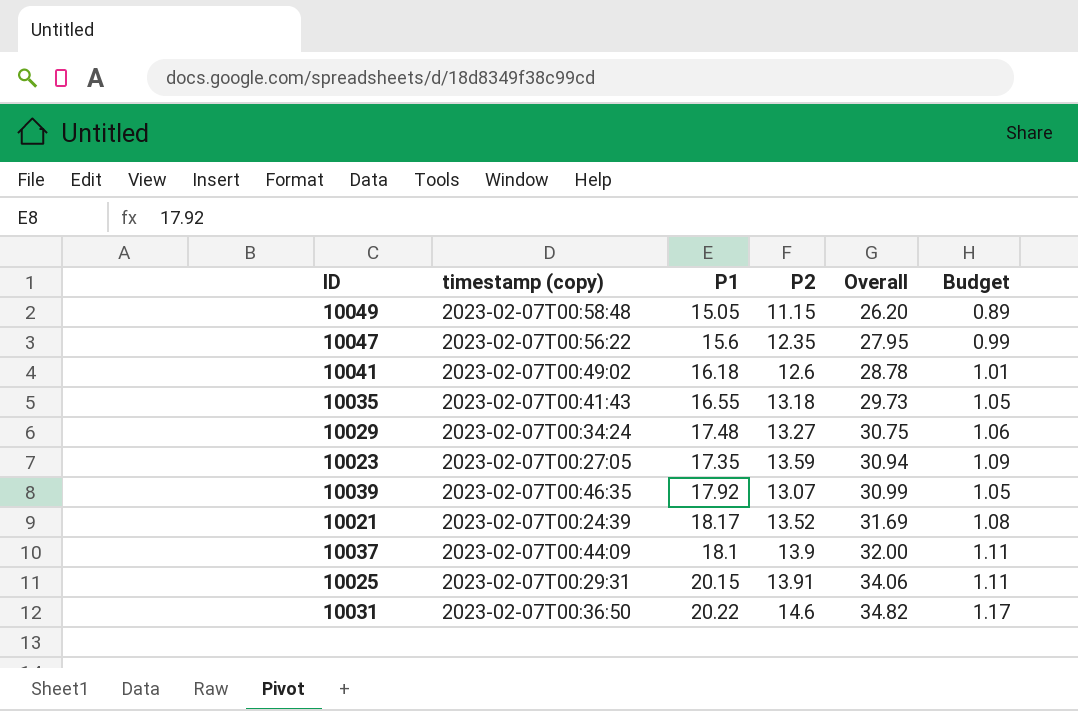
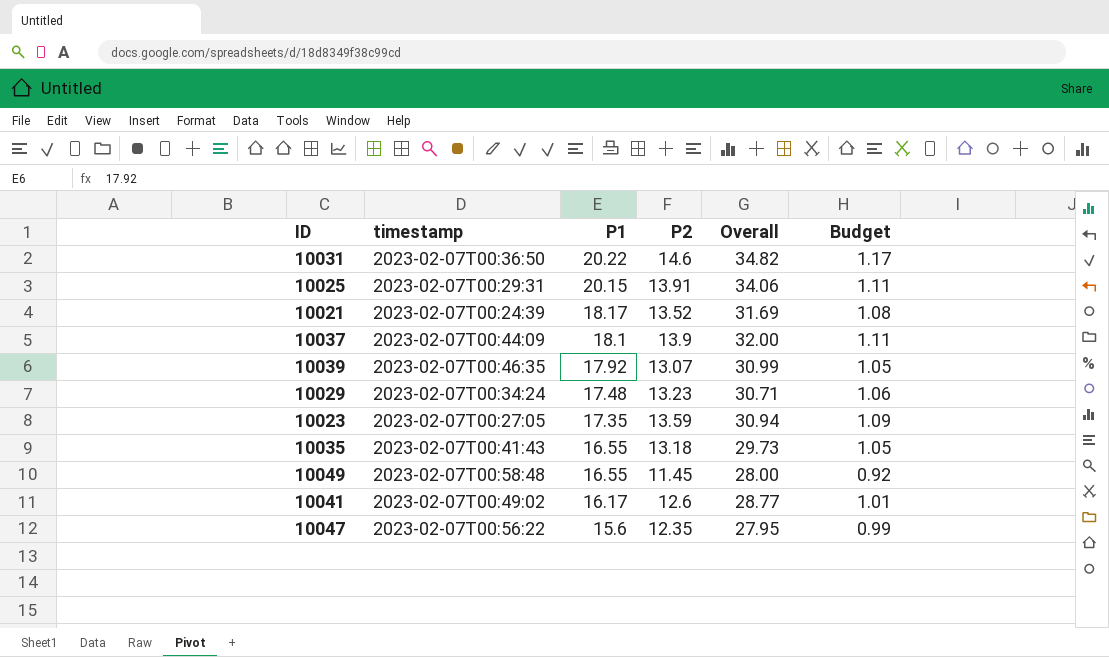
row order: Overall ascending -> P1 descending
column name: timestamp (copy) -> timestamp
10029 | P2: 13.27 -> 13.23
10029 | Overall: 30.75 -> 30.71
10049 | P1: 15.05 -> 16.55
10049 | P2: 11.15 -> 11.45
10049 | Overall: 26.20 -> 28.00
10049 | Budget: 0.89 -> 0.92
10041 | P1: 16.18 -> 16.17
10041 | Overall: 28.78 -> 28.77

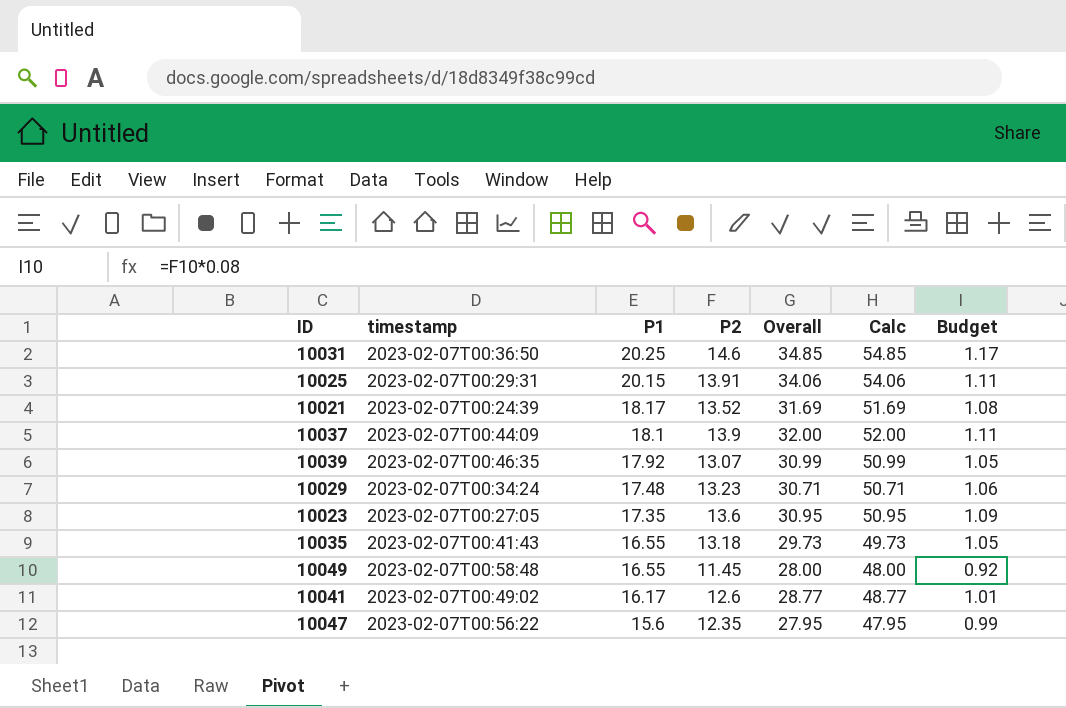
column Calc | formula: none -> [Overall] + 20
10031 | P1: 20.22 -> 20.25
10031 | Overall: 34.82 -> 34.85
10023 | P2: 13.59 -> 13.6
10023 | Overall: 30.94 -> 30.95

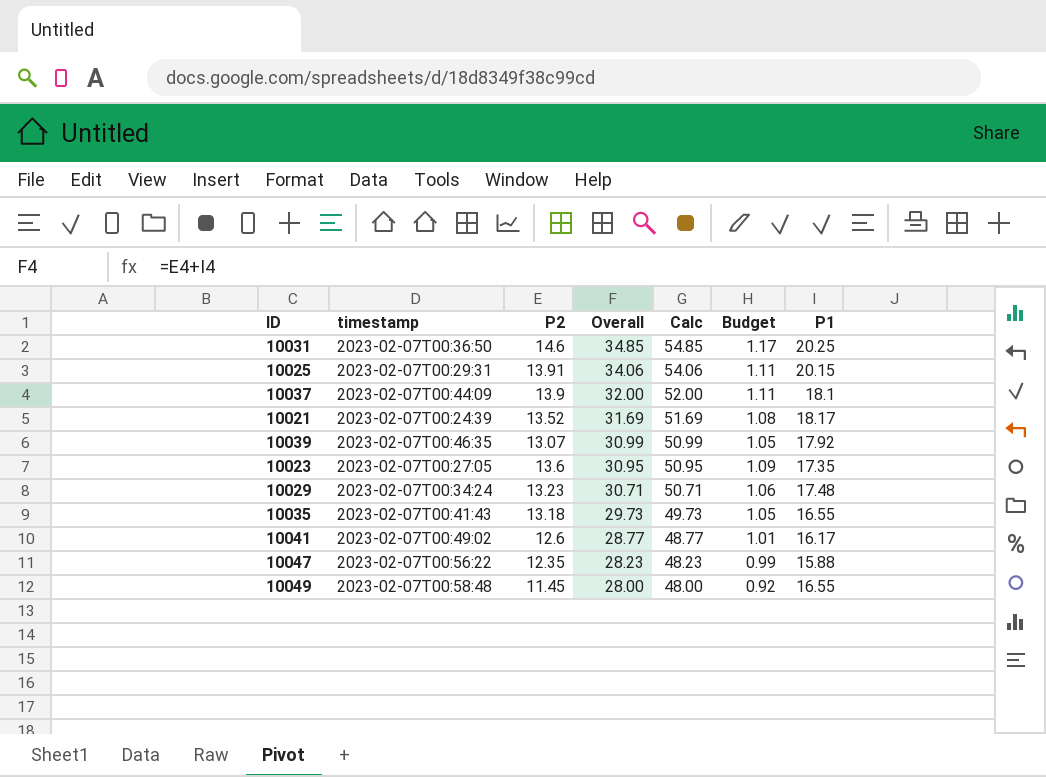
row order: P1 descending -> Overall descending
column P1 | position: 3 -> 7
10047 | Overall: 27.95 -> 28.23
10047 | Calc: 47.95 -> 48.23
10047 | P1: 15.6 -> 15.88

